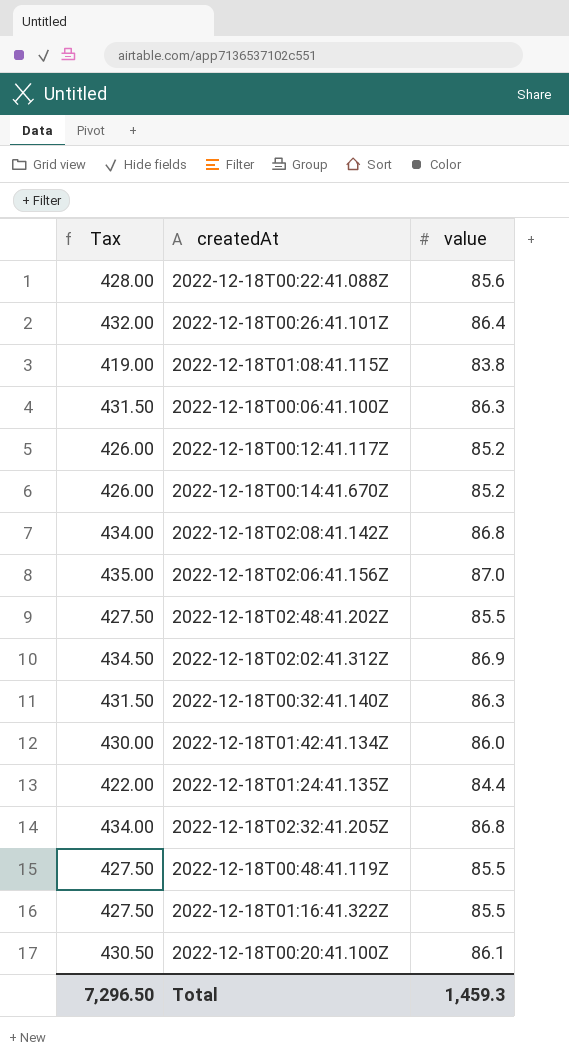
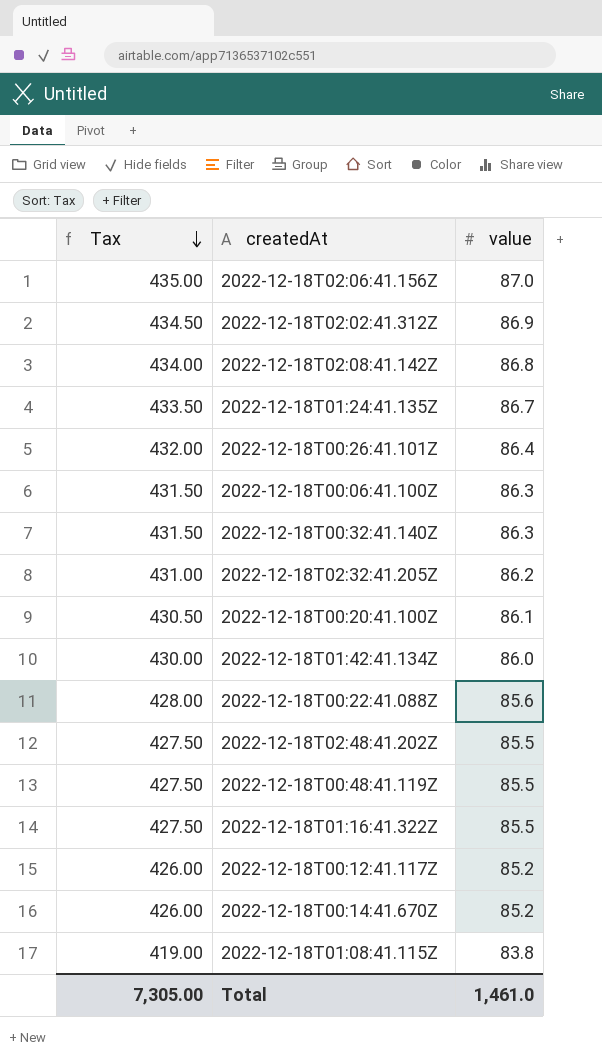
row order: none -> Tax descending
2022-12-18T01:24:41.135Z | Tax: 422.00 -> 433.50
2022-12-18T01:24:41.135Z | value: 84.4 -> 86.7
2022-12-18T02:32:41.205Z | Tax: 434.00 -> 431.00
2022-12-18T02:32:41.205Z | value: 86.8 -> 86.2
Total | Tax: 7,296.50 -> 7,305.00
Total | value: 1,459.3 -> 1,461.0

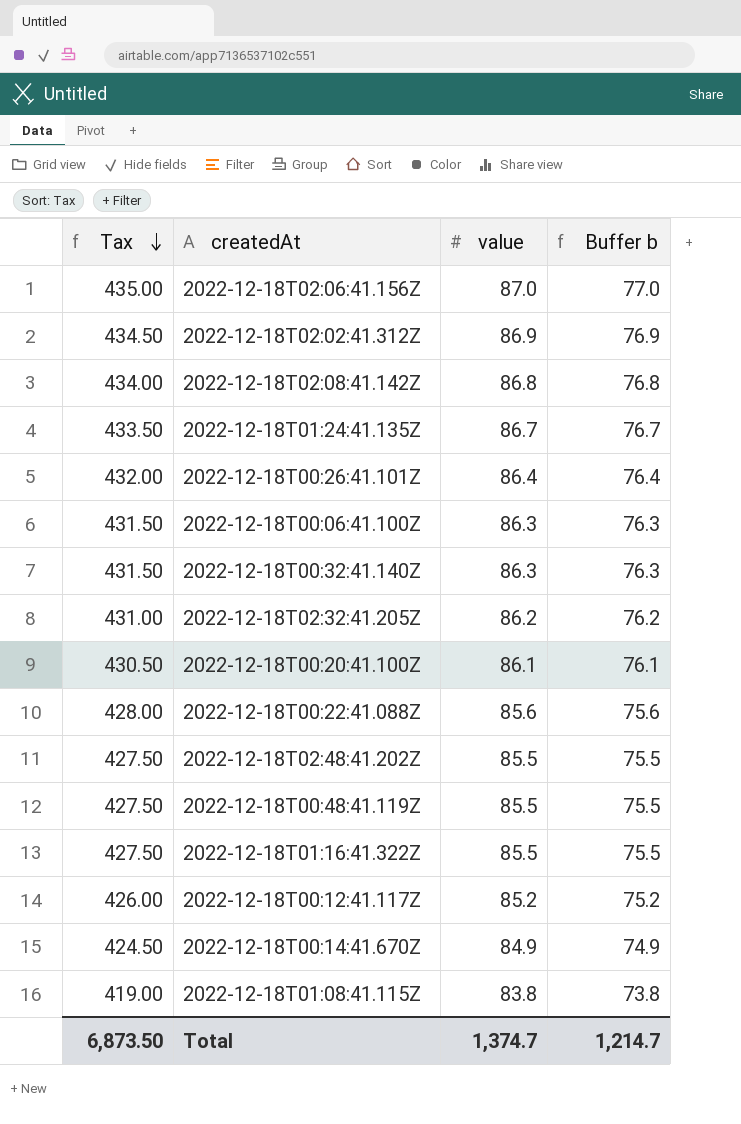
column Buffer b | formula: none -> [value] - 10
row 2022-12-18T01:42:41.134Z: 430.00 | 86.0 -> none
2022-12-18T00:14:41.670Z | Tax: 426.00 -> 424.50
2022-12-18T00:14:41.670Z | value: 85.2 -> 84.9
Total | Tax: 7,305.00 -> 6,873.50
Total | value: 1,461.0 -> 1,374.7

